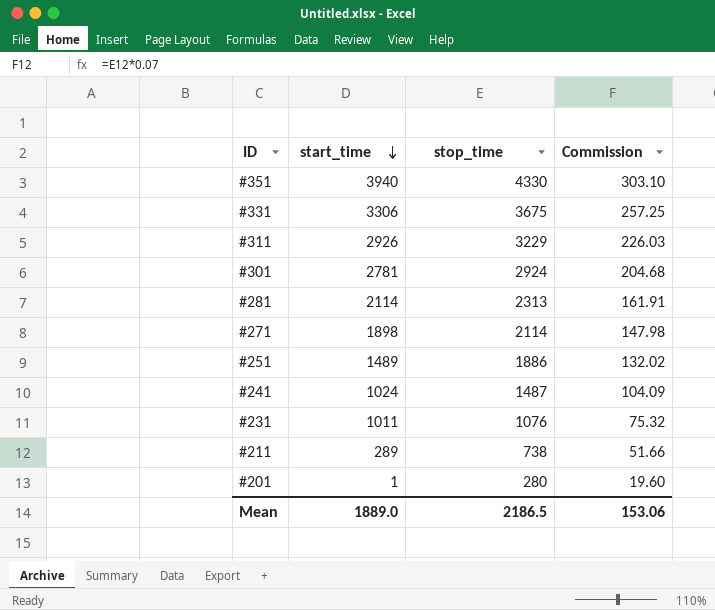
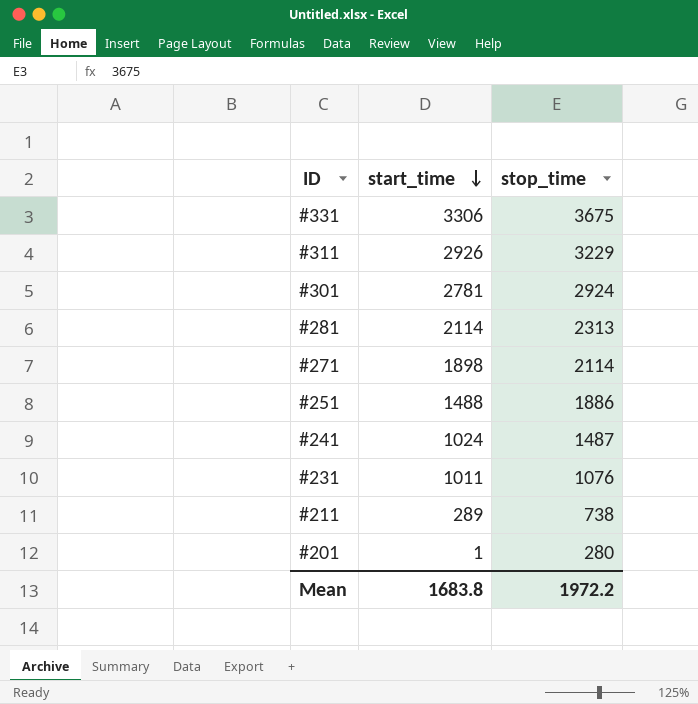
column Commission | formula: [stop_time] * 0.07 -> none
row #351: 3940 | 4330 | 303.10 -> none
#251 | start_time: 1489 -> 1488
Mean | start_time: 1889.0 -> 1683.8
Mean | stop_time: 2186.5 -> 1972.2

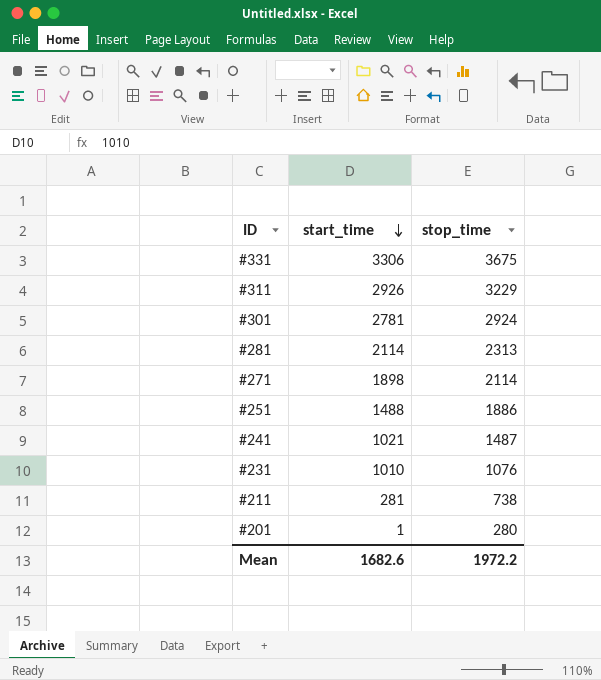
#241 | start_time: 1024 -> 1021
#231 | start_time: 1011 -> 1010
#211 | start_time: 289 -> 281
Mean | start_time: 1683.8 -> 1682.6

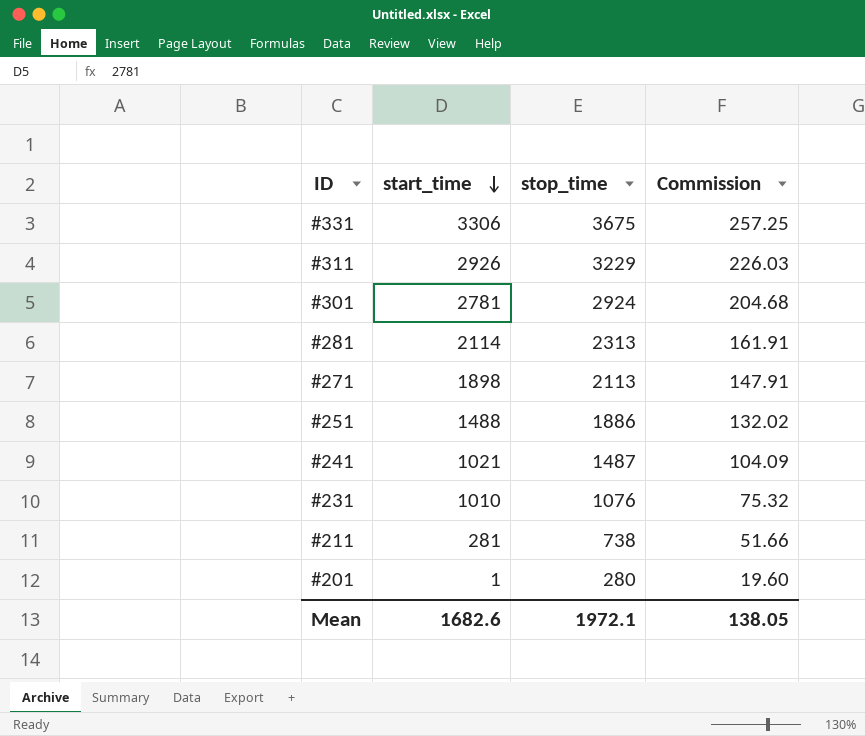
column Commission | formula: none -> [stop_time] * 0.07
#271 | stop_time: 2114 -> 2113
Mean | stop_time: 1972.2 -> 1972.1

